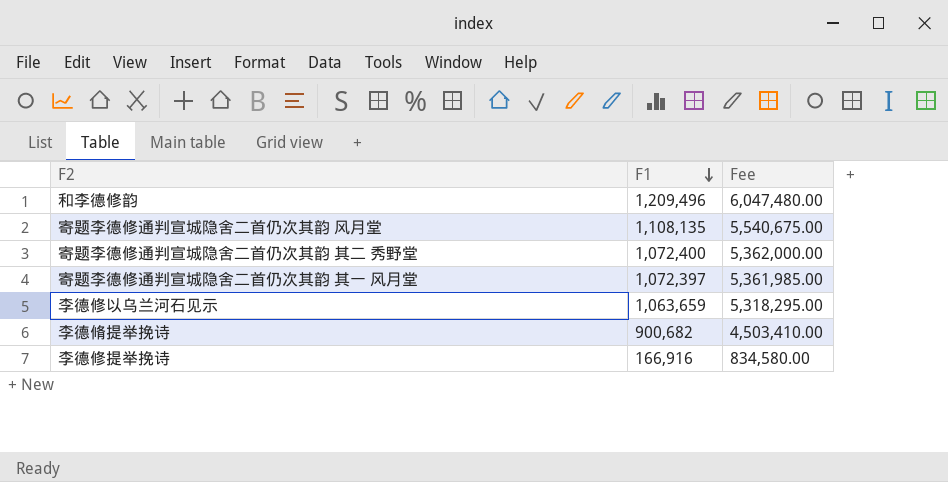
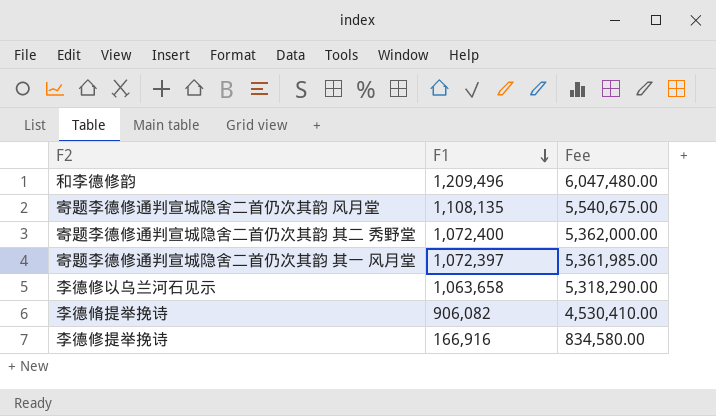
李德修以乌兰河石见示 | F1: 1,063,659 -> 1,063,658
李德修以乌兰河石见示 | Fee: 5,318,295.00 -> 5,318,290.00
李德脩提举挽诗 | F1: 900,682 -> 906,082
李德脩提举挽诗 | Fee: 4,503,410.00 -> 4,530,410.00

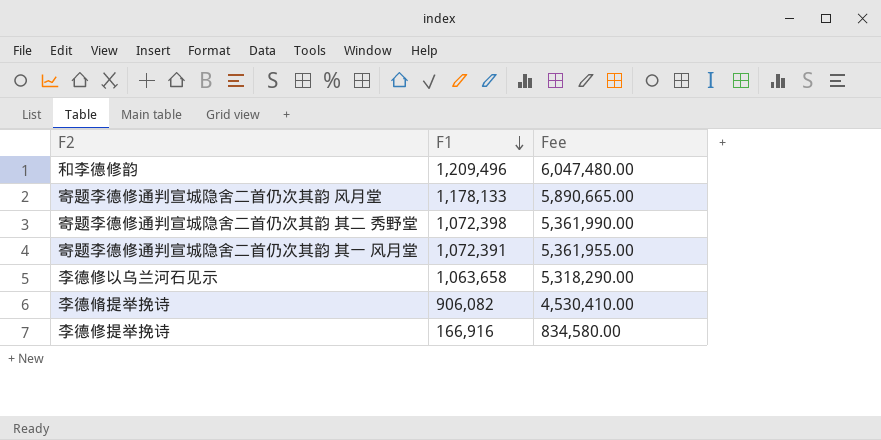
寄题李德修通判宣城隐舍二首仍次其韵 风月堂 | F1: 1,108,135 -> 1,178,133
寄题李德修通判宣城隐舍二首仍次其韵 风月堂 | Fee: 5,540,675.00 -> 5,890,665.00
寄题李德修通判宣城隐舍二首仍次其韵 其二 秀野堂 | F1: 1,072,400 -> 1,072,398
寄题李德修通判宣城隐舍二首仍次其韵 其二 秀野堂 | Fee: 5,362,000.00 -> 5,361,990.00
寄题李德修通判宣城隐舍二首仍次其韵 其一 风月堂 | F1: 1,072,397 -> 1,072,391
寄题李德修通判宣城隐舍二首仍次其韵 其一 风月堂 | Fee: 5,361,985.00 -> 5,361,955.00

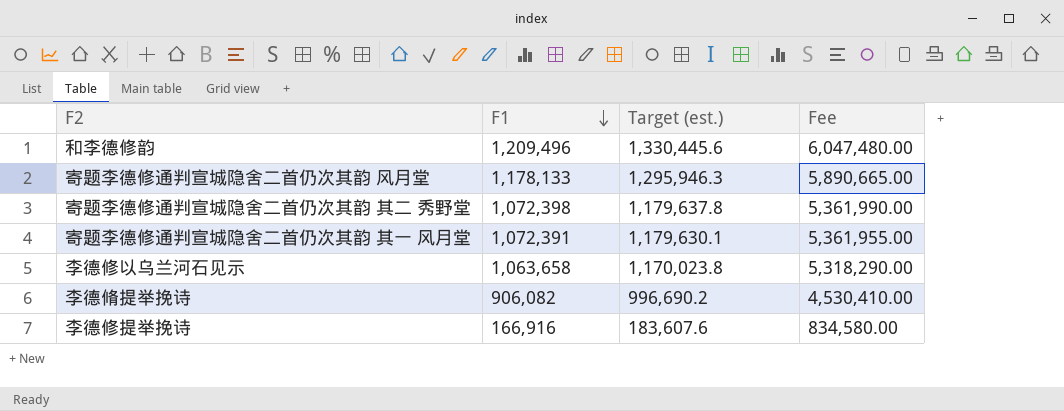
column Target (est.) | formula: none -> [F1] * 1.1

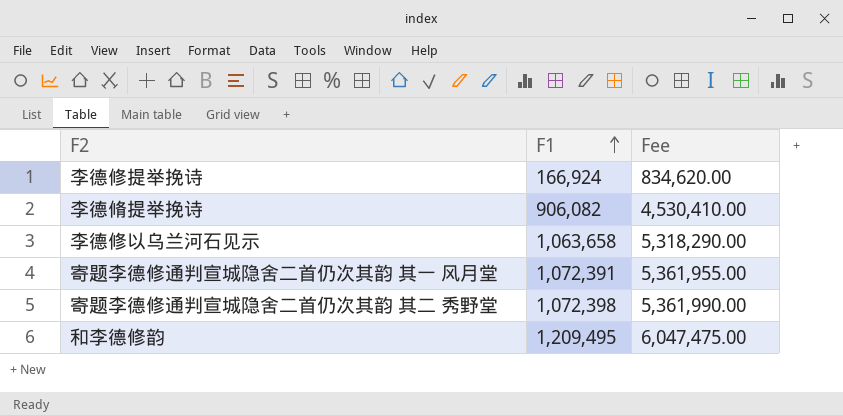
row order: F1 descending -> F1 ascending
column Target (est.) | formula: [F1] * 1.1 -> none
row 寄题李德修通判宣城隐舍二首仍次其韵 风月堂: 1,178,133 | 1,295,946.3 | 5,890,665.00 -> none
李德修提举挽诗 | F1: 166,916 -> 166,924
李德修提举挽诗 | Fee: 834,580.00 -> 834,620.00
和李德修韵 | F1: 1,209,496 -> 1,209,495
和李德修韵 | Fee: 6,047,480.00 -> 6,047,475.00

